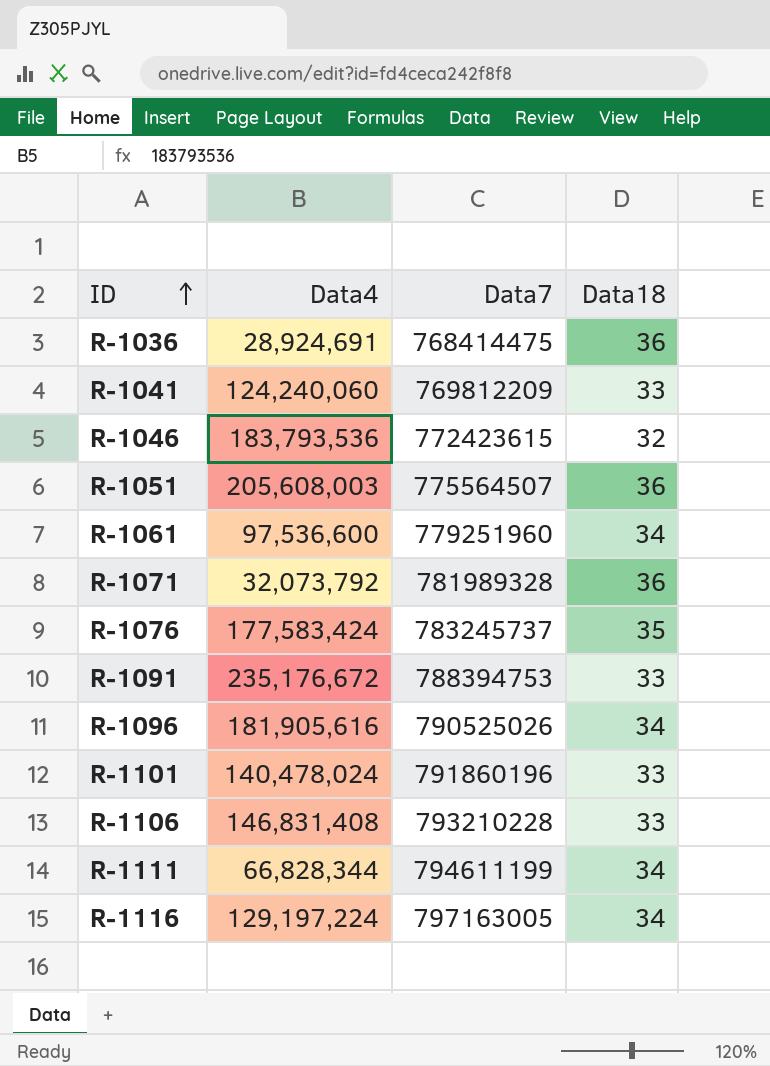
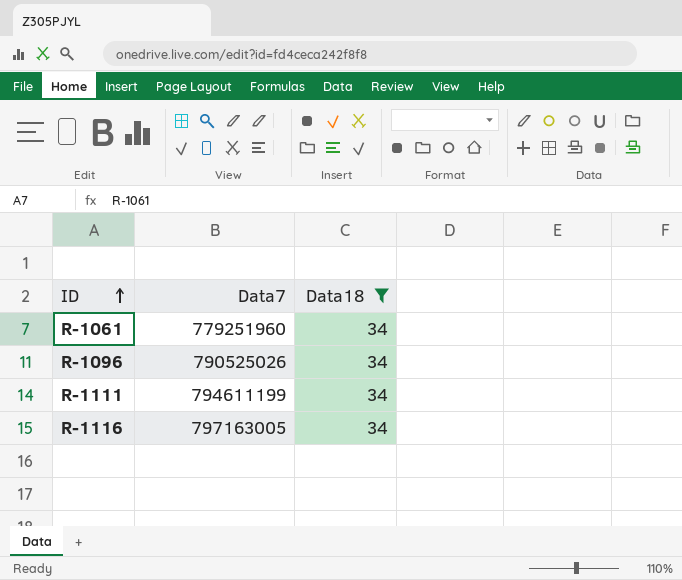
filter: none -> Data18 = 34
column Data4 | position: 2 -> none

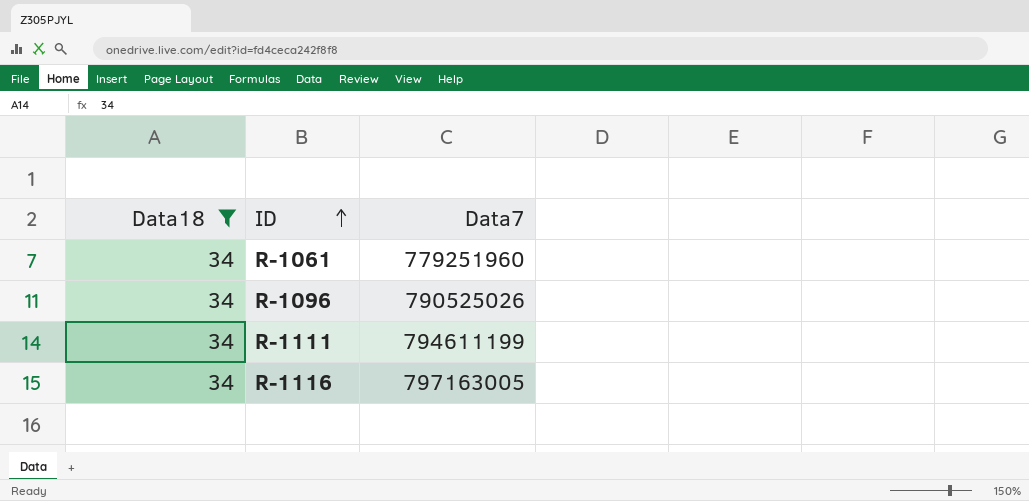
column Data18 | position: 3 -> 1

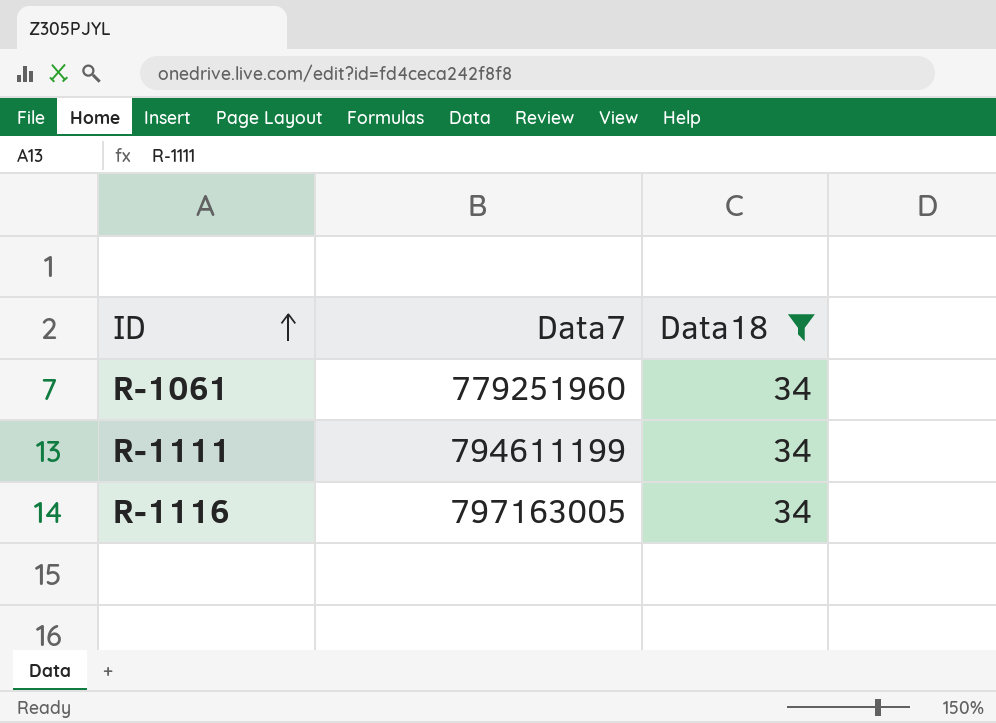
column Data18 | position: 1 -> 3
row R-1096: 34 | 790525026 -> none

